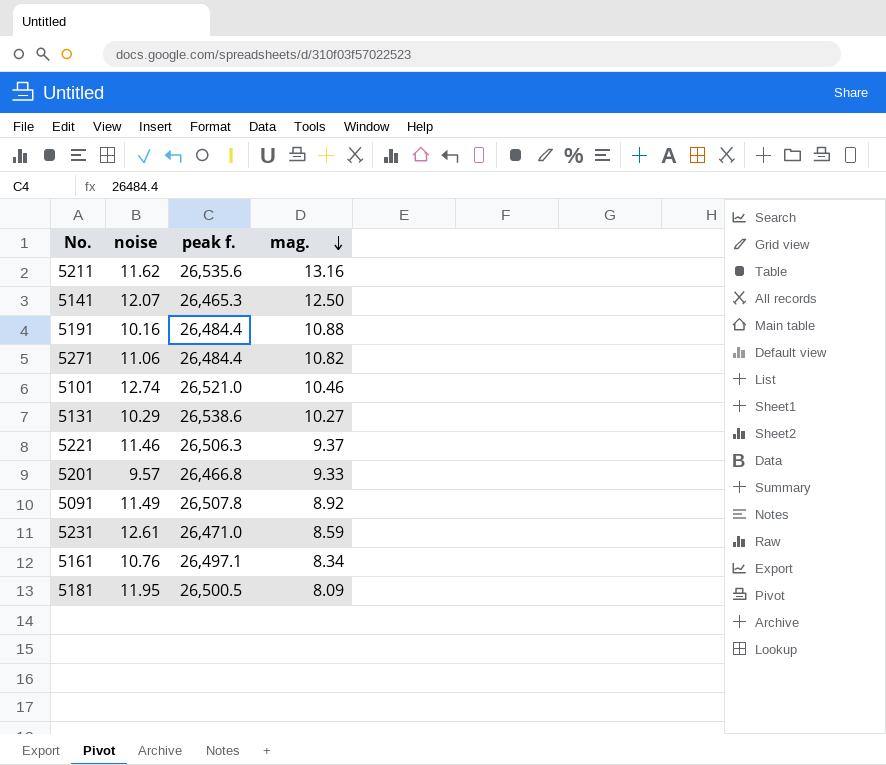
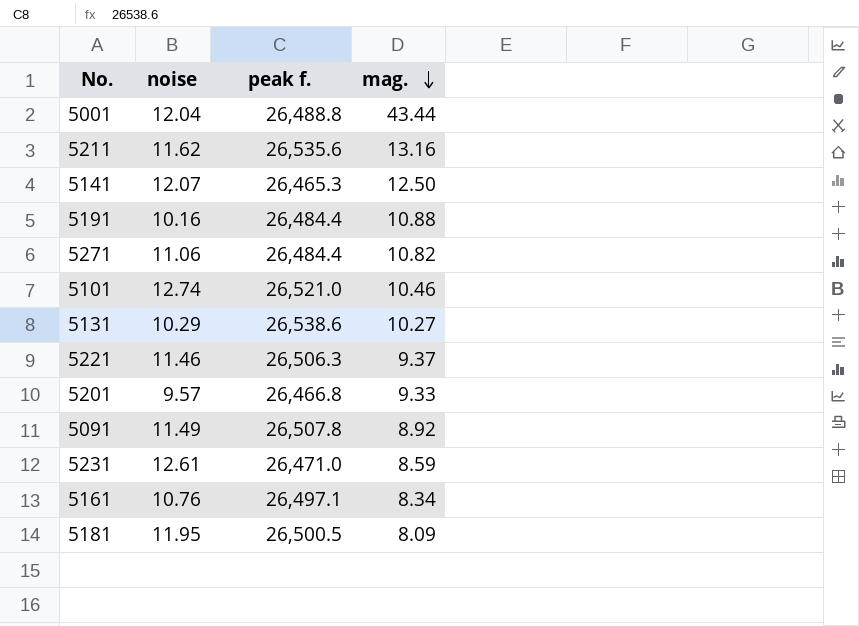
row 5001: none -> 12.04 | 26,488.8 | 43.44

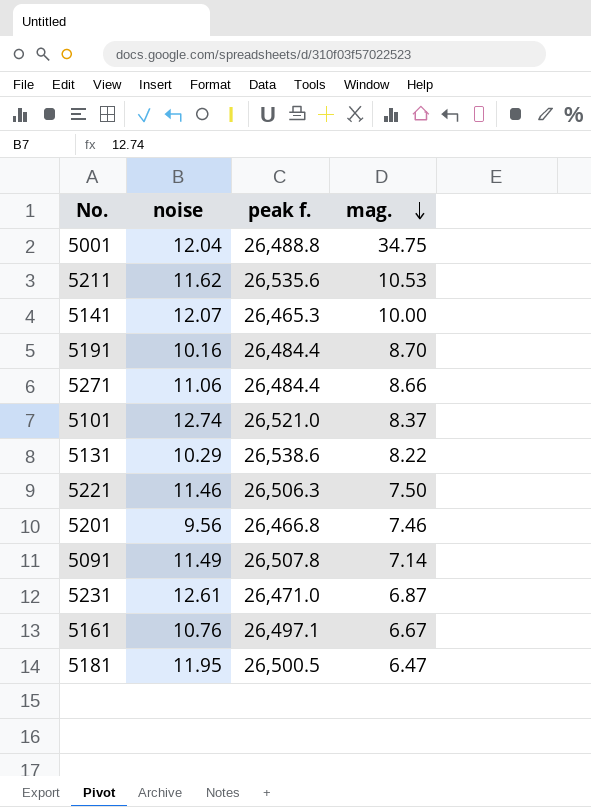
5001 | mag.: 43.44 -> 34.75
5211 | mag.: 13.16 -> 10.53
5141 | mag.: 12.50 -> 10.00
5191 | mag.: 10.88 -> 8.70
5271 | mag.: 10.82 -> 8.66
5101 | mag.: 10.46 -> 8.37
5131 | mag.: 10.27 -> 8.22
5221 | mag.: 9.37 -> 7.50
5201 | noise: 9.57 -> 9.56
5201 | mag.: 9.33 -> 7.46
5091 | mag.: 8.92 -> 7.14
5231 | mag.: 8.59 -> 6.87
5161 | mag.: 8.34 -> 6.67
5181 | mag.: 8.09 -> 6.47

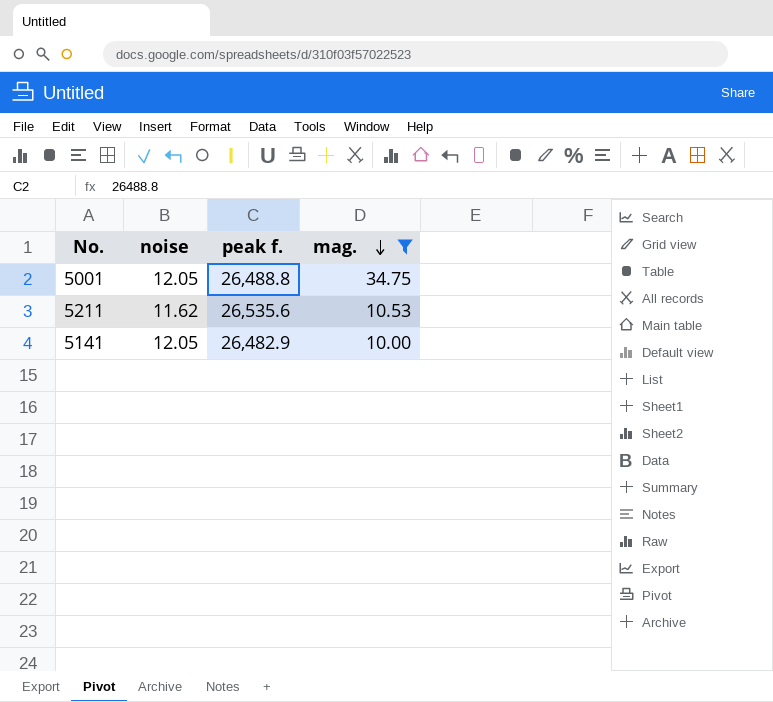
filter: none -> mag. >= 10.00
5001 | noise: 12.04 -> 12.05
5141 | noise: 12.07 -> 12.05
5141 | peak f.: 26,465.3 -> 26,482.9

